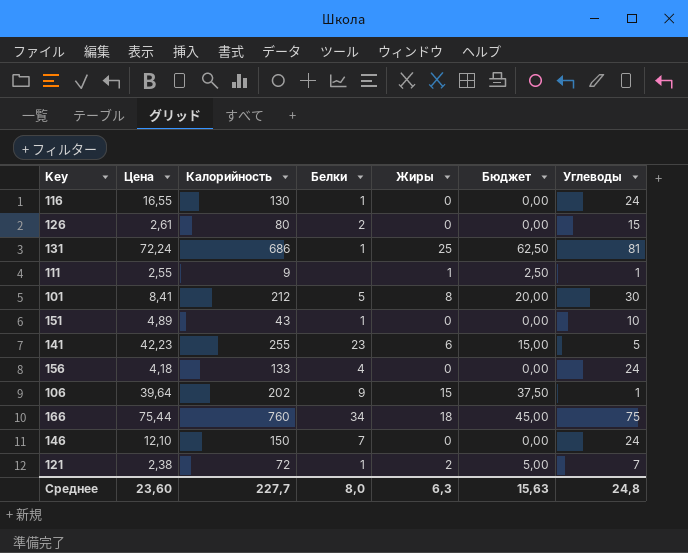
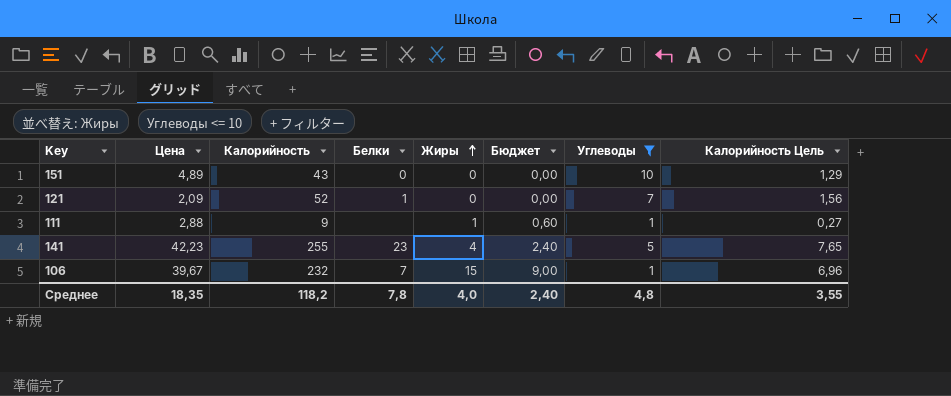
filter: none -> Углеводы <= 10
row order: none -> Жиры ascending
column Бюджет | formula: [Жиры] * 2,5 -> [Жиры] * 0,6
column Калорийность Цель | formula: none -> [Калорийность] * 0,03
151 | Белки: 1 -> 0
121 | Цена: 2,38 -> 2,09
121 | Калорийность: 72 -> 52
121 | Жиры: 2 -> 0
111 | Цена: 2,55 -> 2,88
141 | Жиры: 6 -> 4
106 | Цена: 39,64 -> 39,67
106 | Калорийность: 202 -> 232
106 | Белки: 9 -> 7
Среднее | Цена: 23,60 -> 18,35
Среднее | Калорийность: 227,7 -> 118,2
Среднее | Белки: 8,0 -> 7,8
Среднее | Жиры: 6,3 -> 4,0
Среднее | Бюджет: 15,63 -> 2,40
Среднее | Углеводы: 24,8 -> 4,8

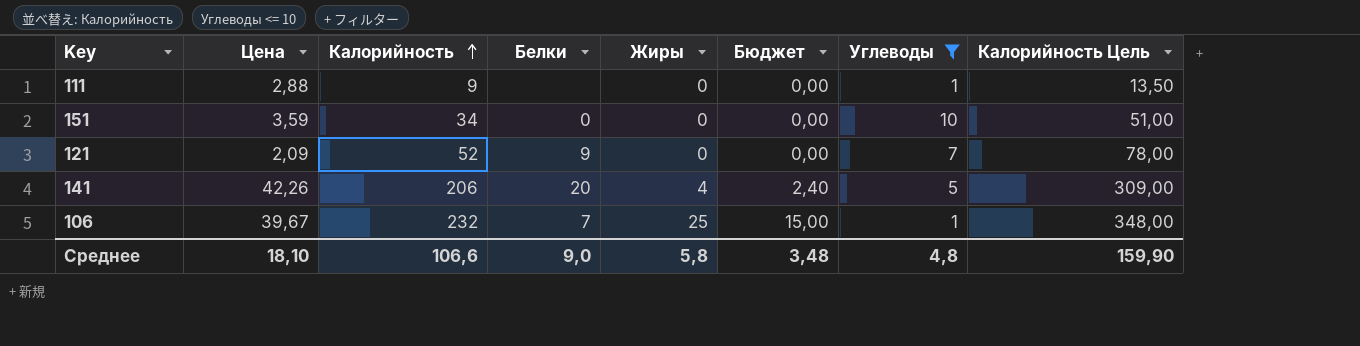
row order: Жиры ascending -> Калорийность ascending
column Калорийность Цель | formula: [Калорийность] * 0,03 -> [Калорийность] * 1,5
111 | Жиры: 1 -> 0
111 | Бюджет: 0,60 -> 0,00
151 | Цена: 4,89 -> 3,59
151 | Калорийность: 43 -> 34
121 | Белки: 1 -> 9
141 | Цена: 42,23 -> 42,26
141 | Калорийность: 255 -> 206
141 | Белки: 23 -> 20
106 | Жиры: 15 -> 25
106 | Бюджет: 9,00 -> 15,00
Среднее | Цена: 18,35 -> 18,10
Среднее | Калорийность: 118,2 -> 106,6
Среднее | Белки: 7,8 -> 9,0
Среднее | Жиры: 4,0 -> 5,8
Среднее | Бюджет: 2,40 -> 3,48
Среднее | Калорийность Цель: 3,55 -> 159,90

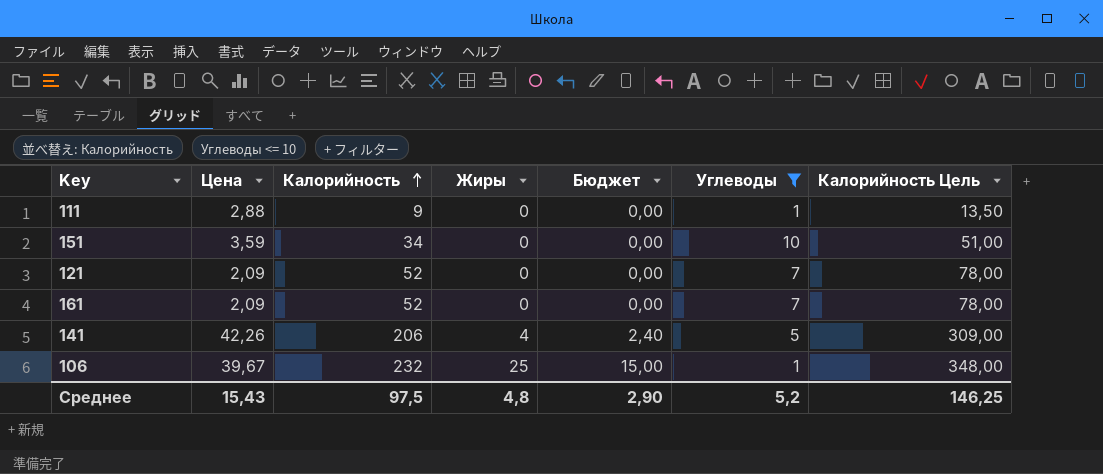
column Белки | position: 4 -> none
row 161: none -> 2,09 | 52 | 0 | 0,00 | 7 | 78,00
Среднее | Цена: 18,10 -> 15,43
Среднее | Калорийность: 106,6 -> 97,5
Среднее | Жиры: 5,8 -> 4,8
Среднее | Бюджет: 3,48 -> 2,90
Среднее | Углеводы: 4,8 -> 5,2
Среднее | Калорийность Цель: 159,90 -> 146,25

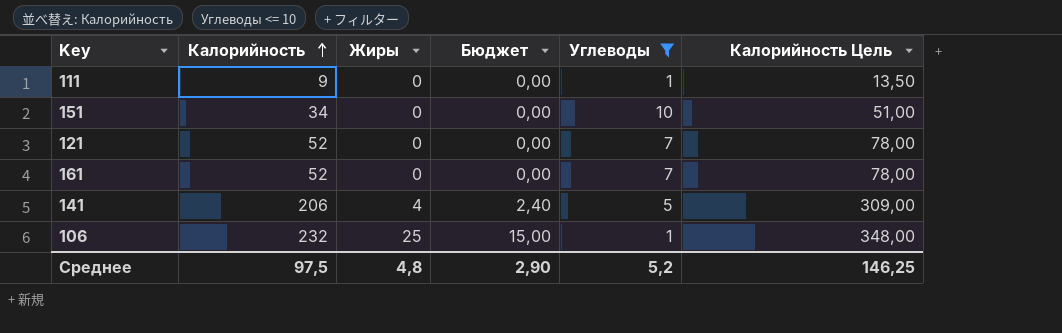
column Цена | position: 2 -> none

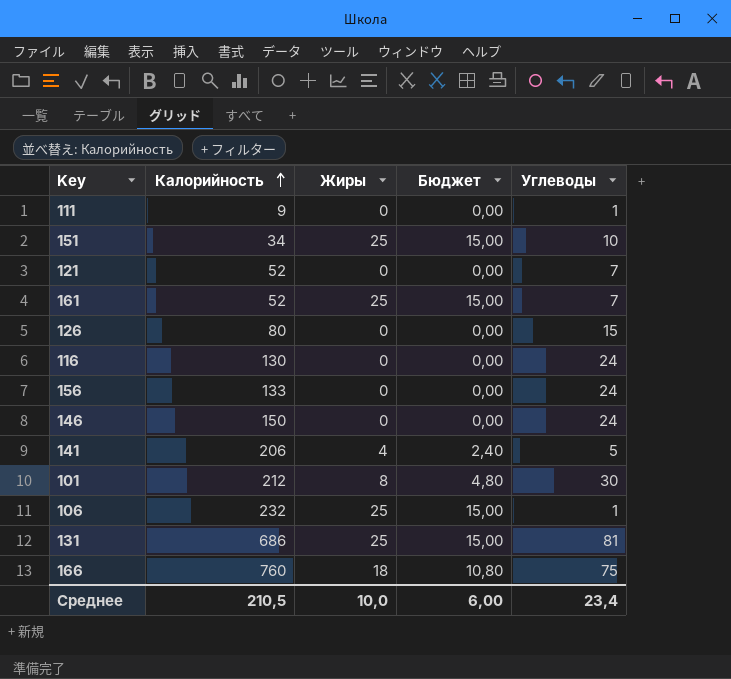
filter: Углеводы <= 10 -> none
column Калорийность Цель | formula: [Калорийность] * 1,5 -> none
151 | Жиры: 0 -> 25
151 | Бюджет: 0,00 -> 15,00
161 | Жиры: 0 -> 25
161 | Бюджет: 0,00 -> 15,00
Среднее | Калорийность: 97,5 -> 210,5
Среднее | Жиры: 4,8 -> 10,0
Среднее | Бюджет: 2,90 -> 6,00
Среднее | Углеводы: 5,2 -> 23,4

